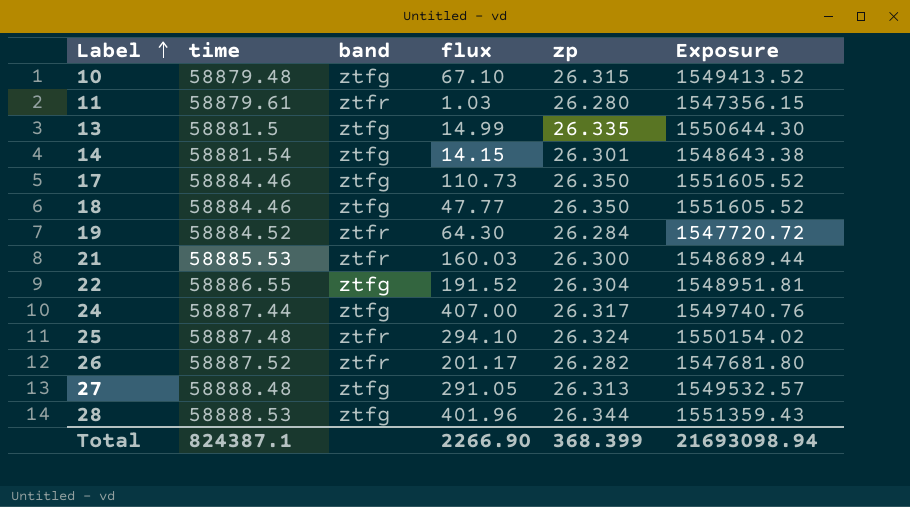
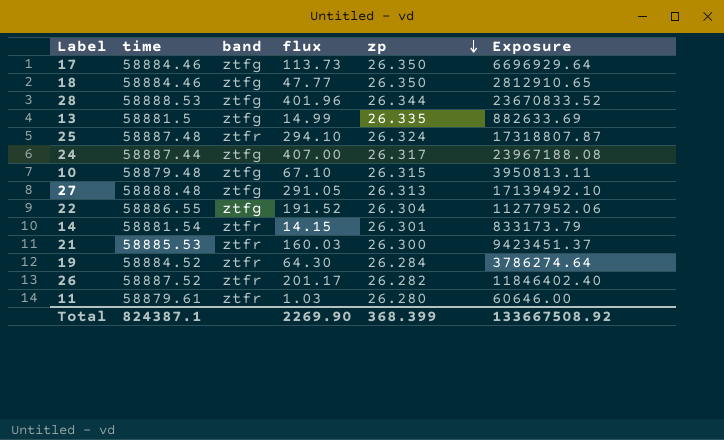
row order: Label ascending -> zp descending
column Exposure | formula: [time] * [zp] -> [time] * [flux]
17 | flux: 110.73 -> 113.73
14 | band: ztfg -> ztfr
Total | flux: 2266.90 -> 2269.90
Total | Exposure: 21693098.94 -> 133667508.92

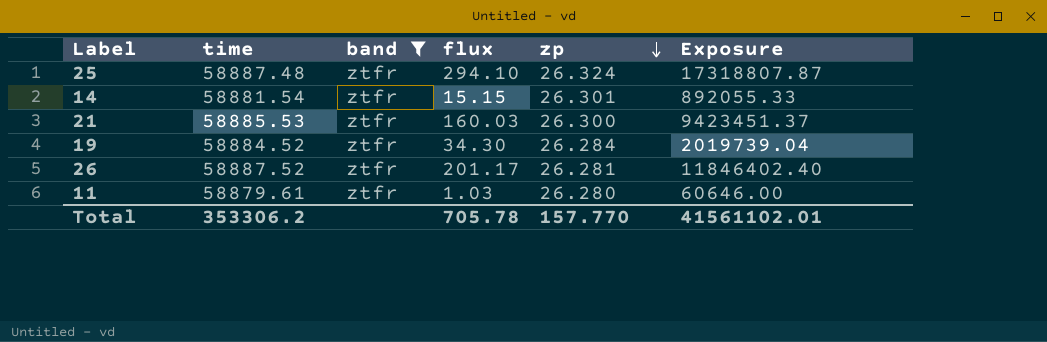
filter: none -> band = ztfr
14 | flux: 14.15 -> 15.15
14 | Exposure: 833173.79 -> 892055.33
19 | flux: 64.30 -> 34.30
19 | Exposure: 3786274.64 -> 2019739.04
26 | zp: 26.282 -> 26.281
Total | time: 824387.1 -> 353306.2
Total | flux: 2269.90 -> 705.78
Total | zp: 368.399 -> 157.770
Total | Exposure: 133667508.92 -> 41561102.01

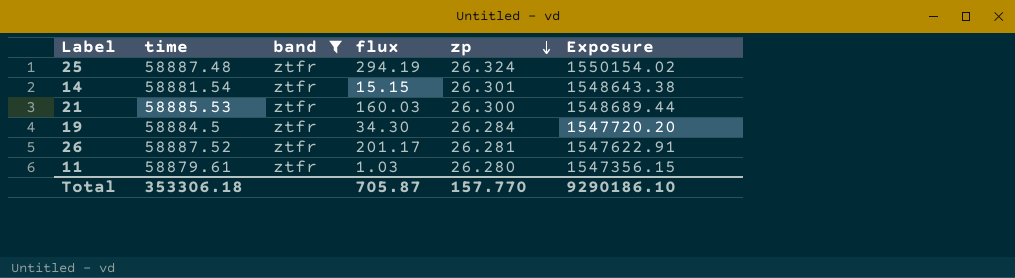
column Exposure | formula: [time] * [flux] -> [time] * [zp]
25 | flux: 294.10 -> 294.19
19 | time: 58884.52 -> 58884.5
Total | time: 353306.2 -> 353306.18
Total | flux: 705.78 -> 705.87
Total | Exposure: 41561102.01 -> 9290186.10

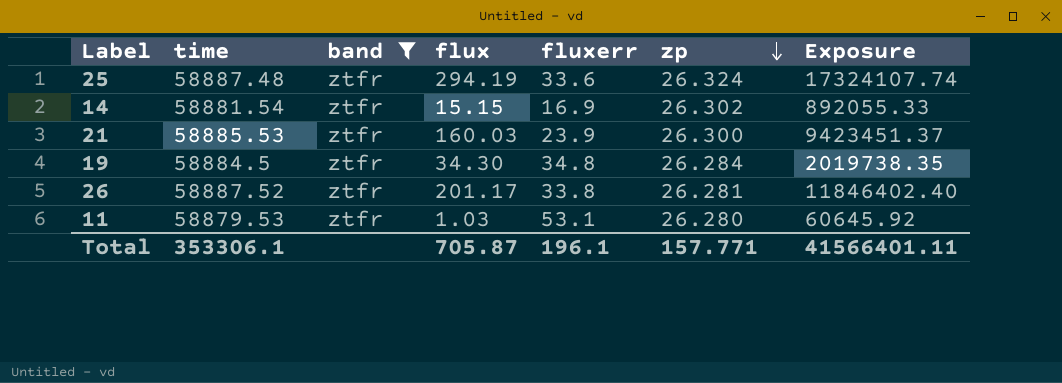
column fluxerr | position: none -> 5
column Exposure | formula: [time] * [zp] -> [time] * [flux]
14 | zp: 26.301 -> 26.302
11 | time: 58879.61 -> 58879.53
Total | time: 353306.18 -> 353306.1
Total | zp: 157.770 -> 157.771
Total | Exposure: 9290186.10 -> 41566401.11

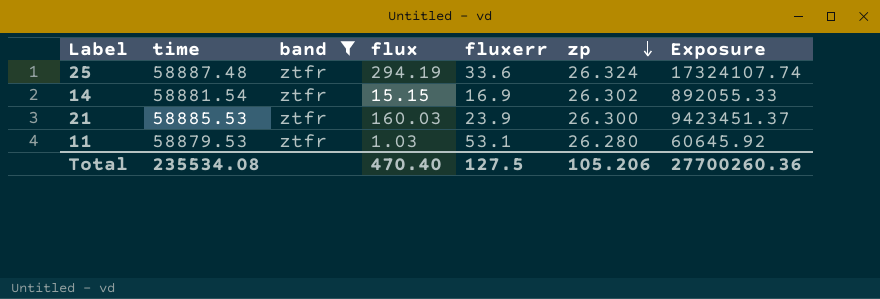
row 19: 58884.5 | ztfr | 34.30 | 34.8 | 26.284 | 2019738.35 -> none
row 26: 58887.52 | ztfr | 201.17 | 33.8 | 26.281 | 11846402.40 -> none
Total | time: 353306.1 -> 235534.08
Total | flux: 705.87 -> 470.40
Total | fluxerr: 196.1 -> 127.5
Total | zp: 157.771 -> 105.206
Total | Exposure: 41566401.11 -> 27700260.36

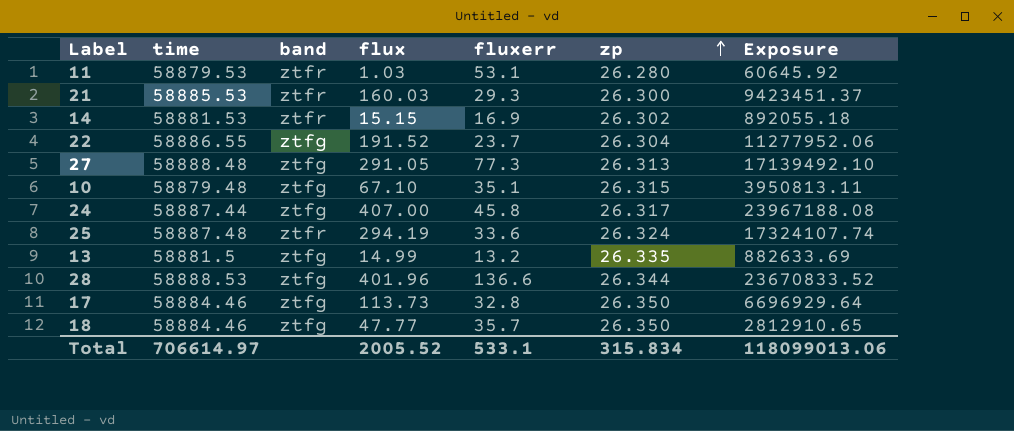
filter: band = ztfr -> none
row order: zp descending -> zp ascending
21 | fluxerr: 23.9 -> 29.3
14 | time: 58881.54 -> 58881.53
14 | Exposure: 892055.33 -> 892055.18
Total | time: 235534.08 -> 706614.97
Total | flux: 470.40 -> 2005.52
Total | fluxerr: 127.5 -> 533.1
Total | zp: 105.206 -> 315.834
Total | Exposure: 27700260.36 -> 118099013.06

